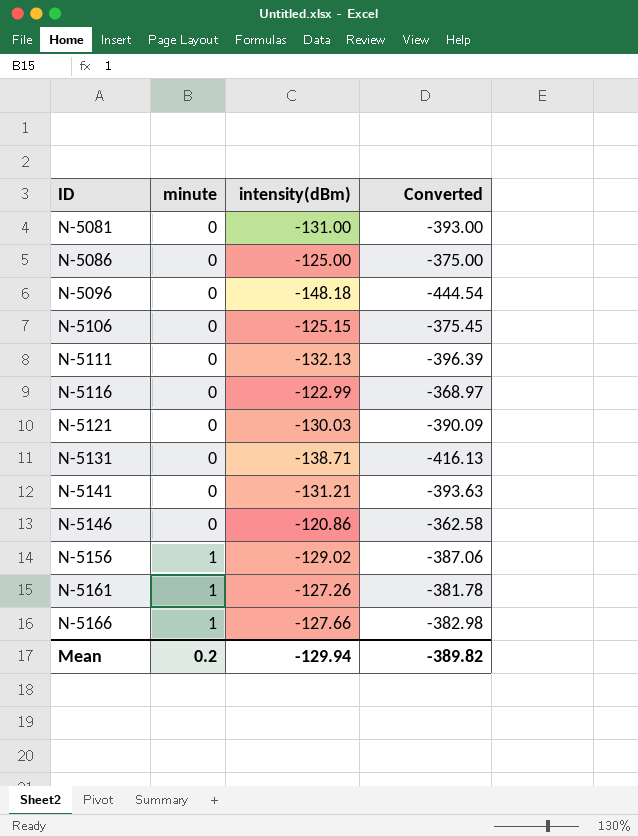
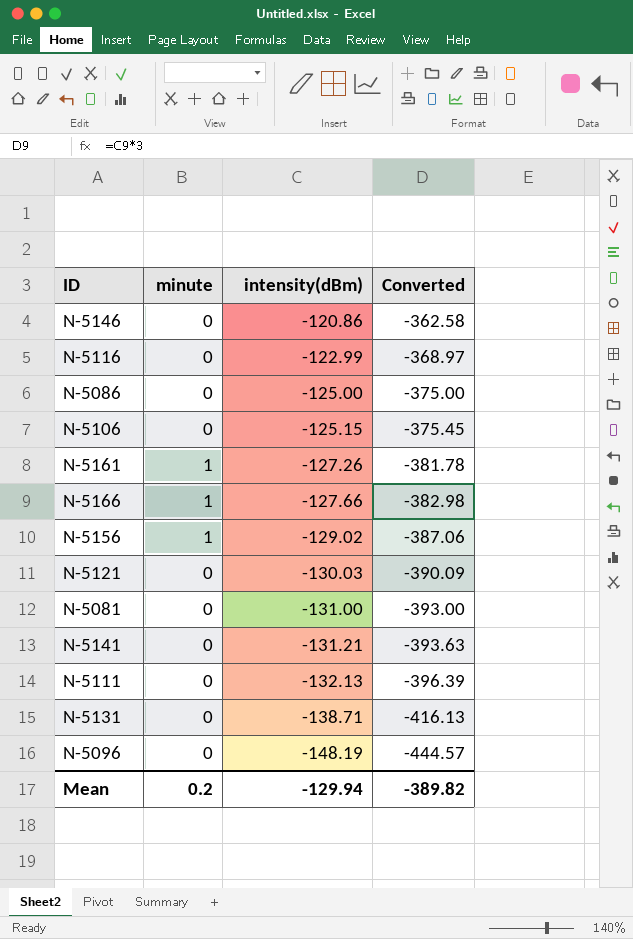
row order: ID ascending -> intensity(dBm) descending
N-5096 | intensity(dBm): -148.18 -> -148.19
N-5096 | Converted: -444.54 -> -444.57

